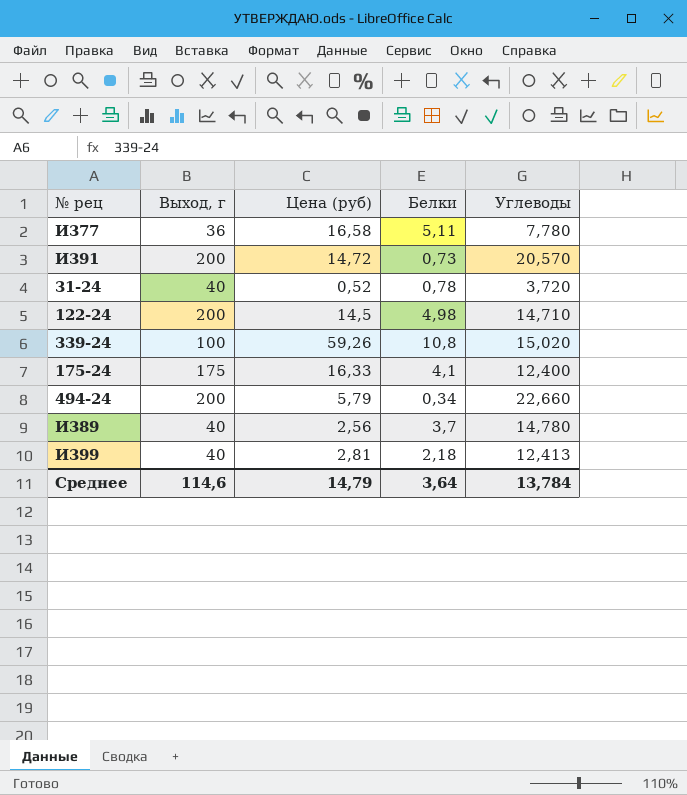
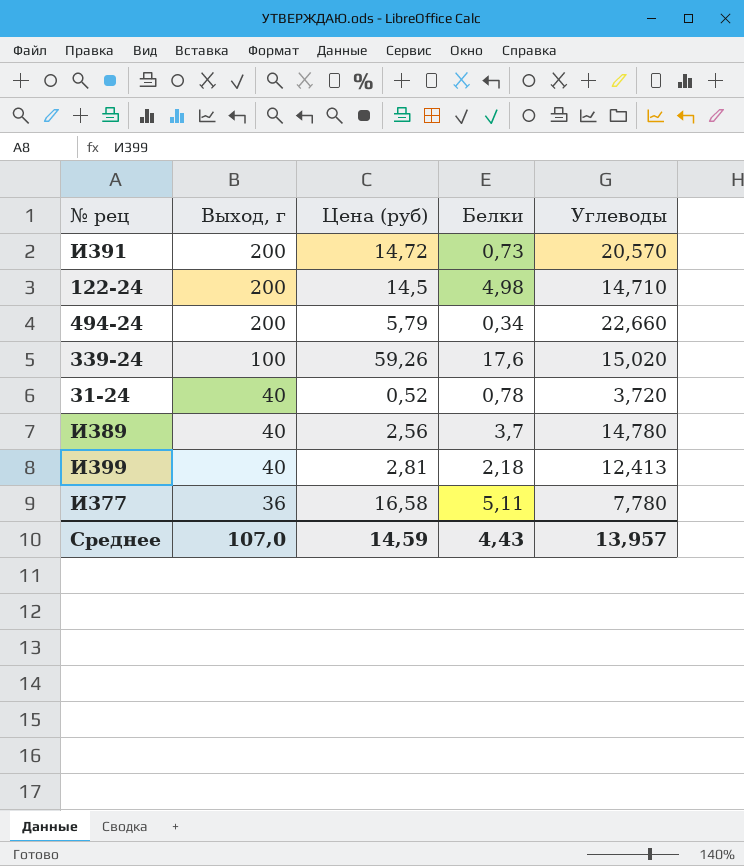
row order: none -> Выход, г descending
row 175-24: 175 | 16,33 | 4,1 | 12,400 -> none
339-24 | Белки: 10,8 -> 17,6
Среднее | Выход, г: 114,6 -> 107,0
Среднее | Цена (руб): 14,79 -> 14,59
Среднее | Белки: 3,64 -> 4,43
Среднее | Углеводы: 13,784 -> 13,957

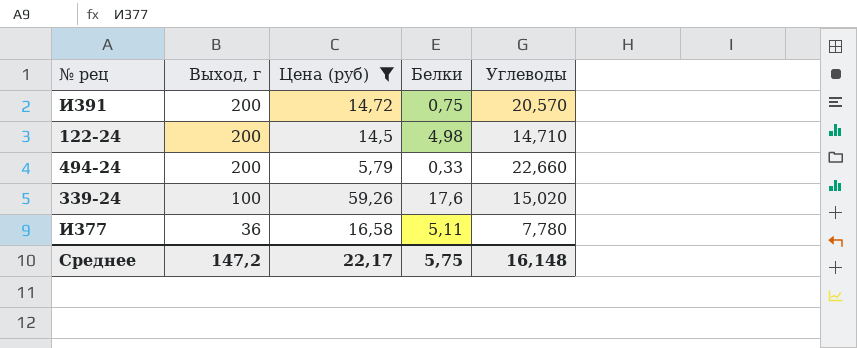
filter: none -> Цена (руб) >= 5,79
И391 | Белки: 0,73 -> 0,75
494-24 | Белки: 0,34 -> 0,33
Среднее | Выход, г: 107,0 -> 147,2
Среднее | Цена (руб): 14,59 -> 22,17
Среднее | Белки: 4,43 -> 5,75
Среднее | Углеводы: 13,957 -> 16,148

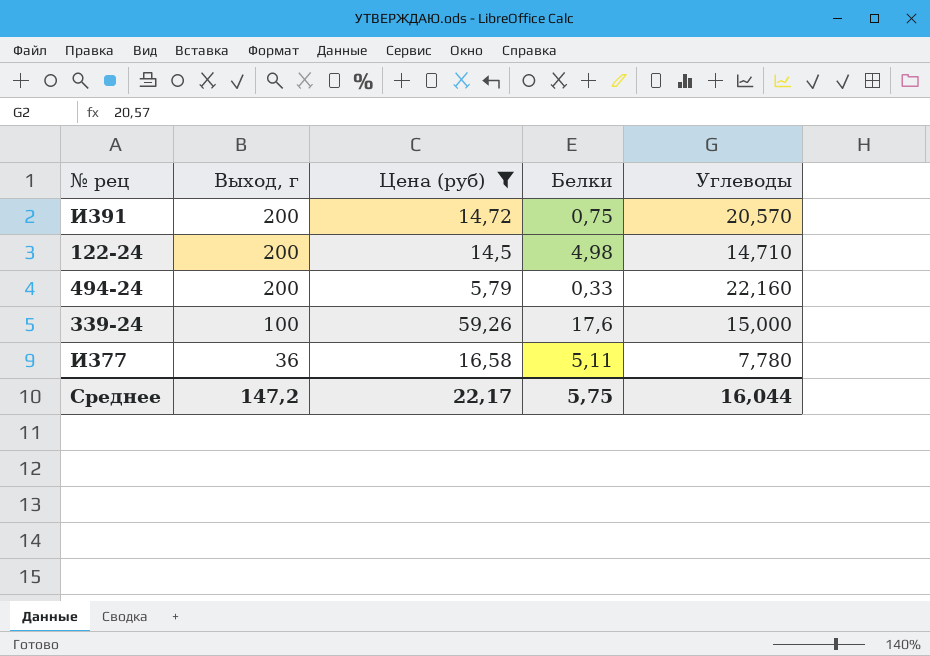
494-24 | Углеводы: 22,660 -> 22,160
339-24 | Углеводы: 15,020 -> 15,000
Среднее | Углеводы: 16,148 -> 16,044

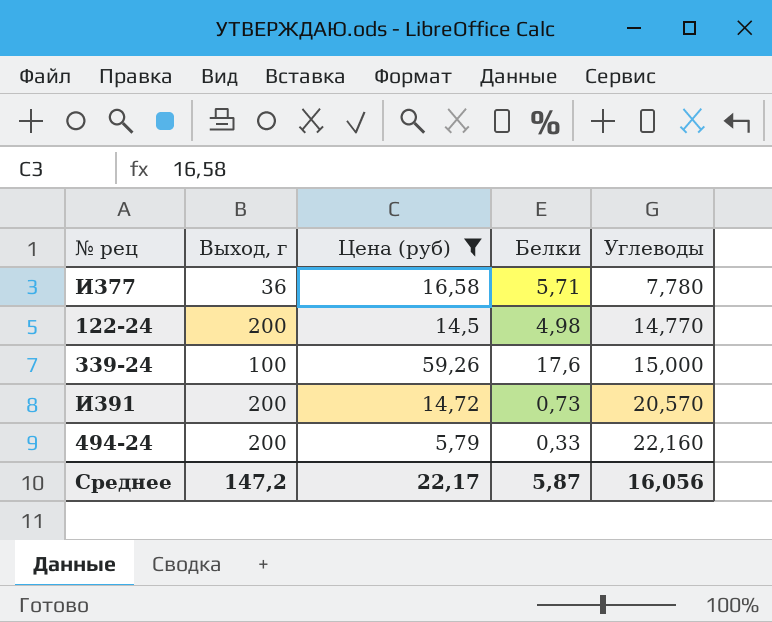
row order: Выход, г descending -> Углеводы ascending
И377 | Белки: 5,11 -> 5,71
122-24 | Углеводы: 14,710 -> 14,770
И391 | Белки: 0,75 -> 0,73
Среднее | Белки: 5,75 -> 5,87
Среднее | Углеводы: 16,044 -> 16,056

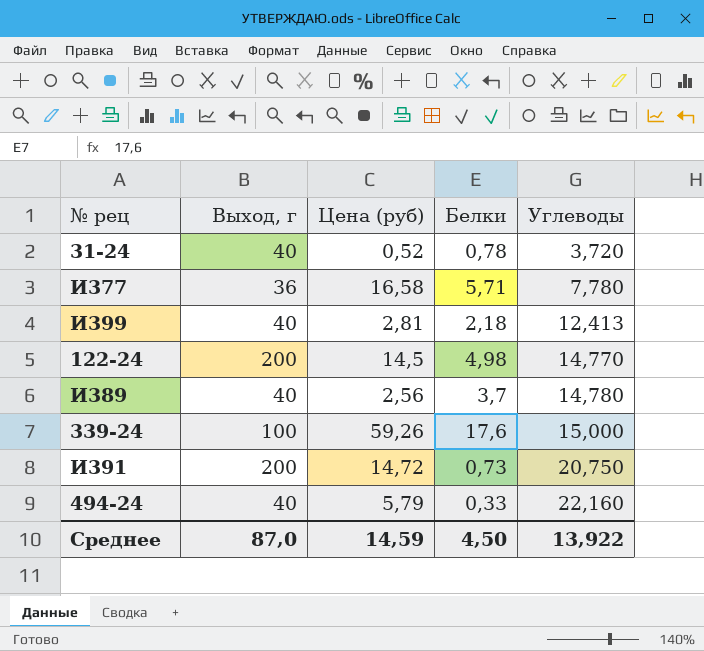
filter: Цена (руб) >= 5,79 -> none
И391 | Углеводы: 20,570 -> 20,750
494-24 | Выход, г: 200 -> 40
Среднее | Выход, г: 147,2 -> 87,0
Среднее | Цена (руб): 22,17 -> 14,59
Среднее | Белки: 5,87 -> 4,50
Среднее | Углеводы: 16,056 -> 13,922

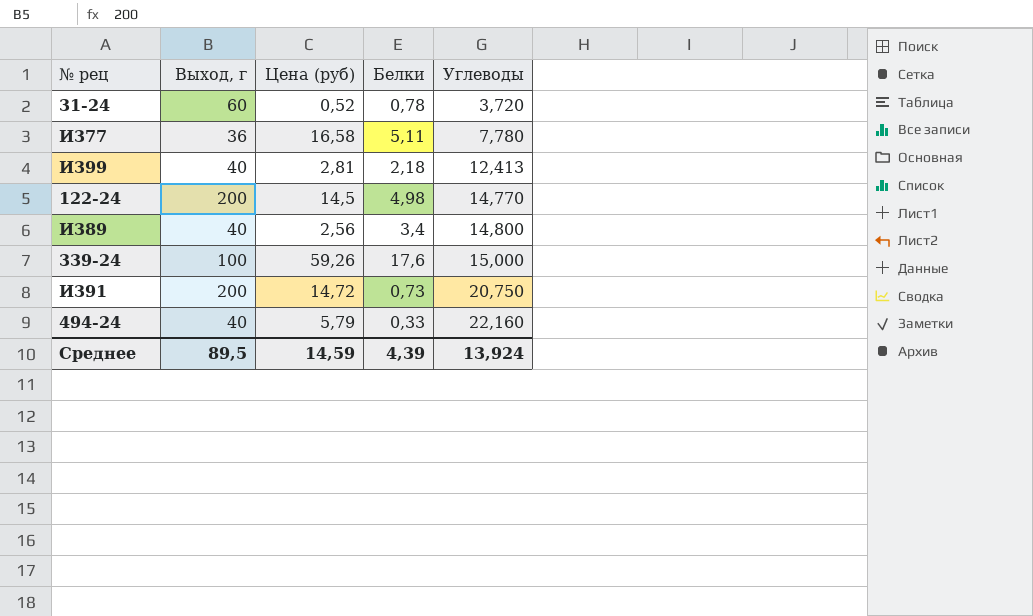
31-24 | Выход, г: 40 -> 60
И377 | Белки: 5,71 -> 5,11
И389 | Белки: 3,7 -> 3,4
И389 | Углеводы: 14,780 -> 14,800
Среднее | Выход, г: 87,0 -> 89,5
Среднее | Белки: 4,50 -> 4,39
Среднее | Углеводы: 13,922 -> 13,924

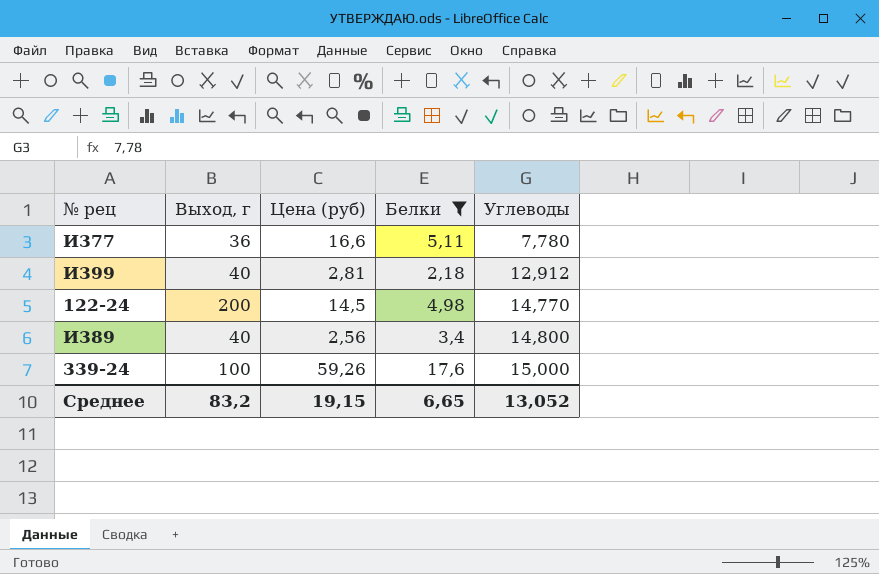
filter: none -> Белки >= 2,18
И377 | Цена (руб): 16,58 -> 16,6
И399 | Углеводы: 12,413 -> 12,912
Среднее | Выход, г: 89,5 -> 83,2
Среднее | Цена (руб): 14,59 -> 19,15
Среднее | Белки: 4,39 -> 6,65
Среднее | Углеводы: 13,924 -> 13,052

